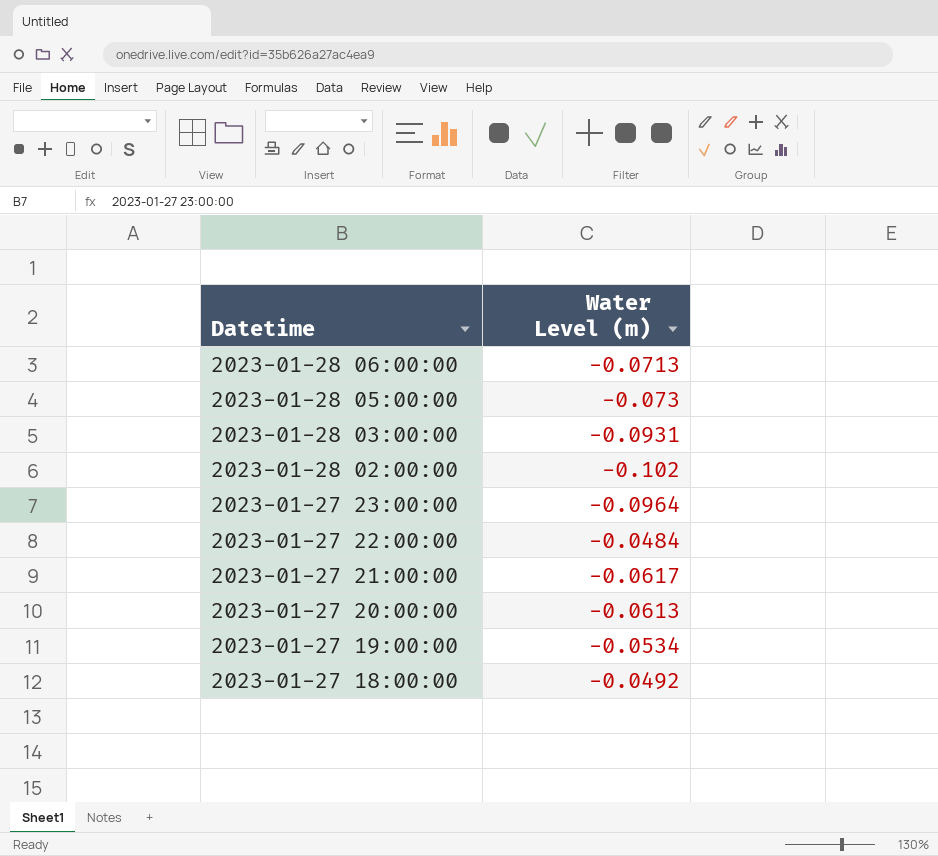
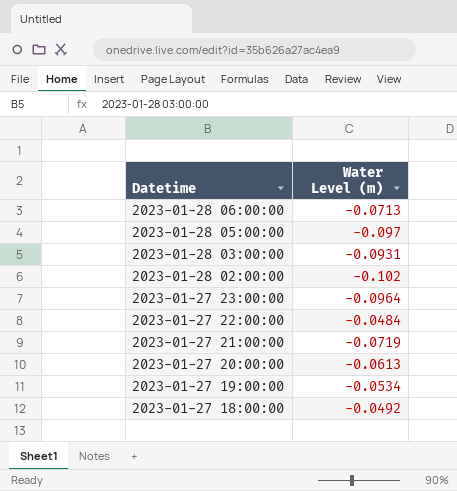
2023-01-28 05:00:00 | Water Level (m): -0.073 -> -0.097
2023-01-27 21:00:00 | Water Level (m): -0.0617 -> -0.0719

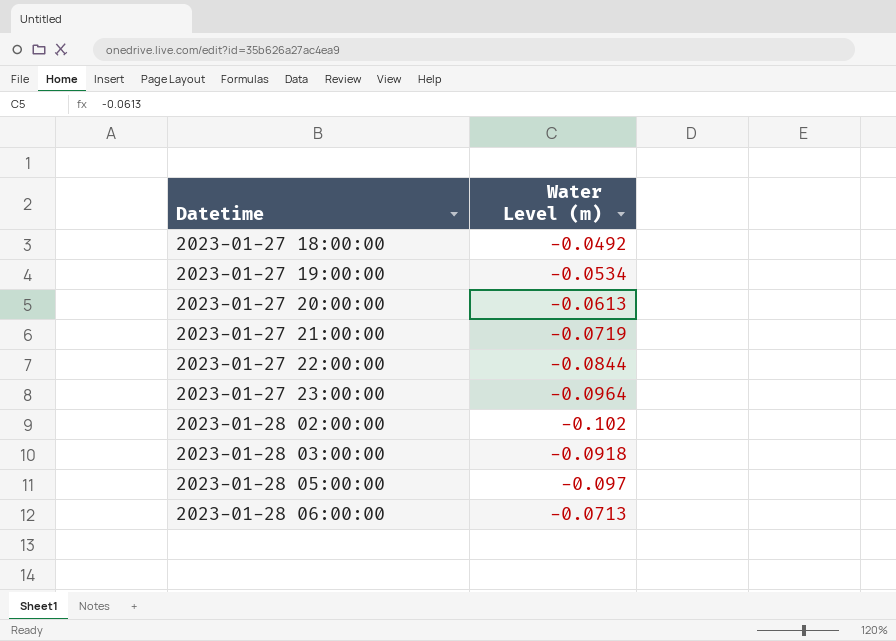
row order: Datetime descending -> Datetime ascending
2023-01-27 22:00:00 | Water Level (m): -0.0484 -> -0.0844
2023-01-28 03:00:00 | Water Level (m): -0.0931 -> -0.0918

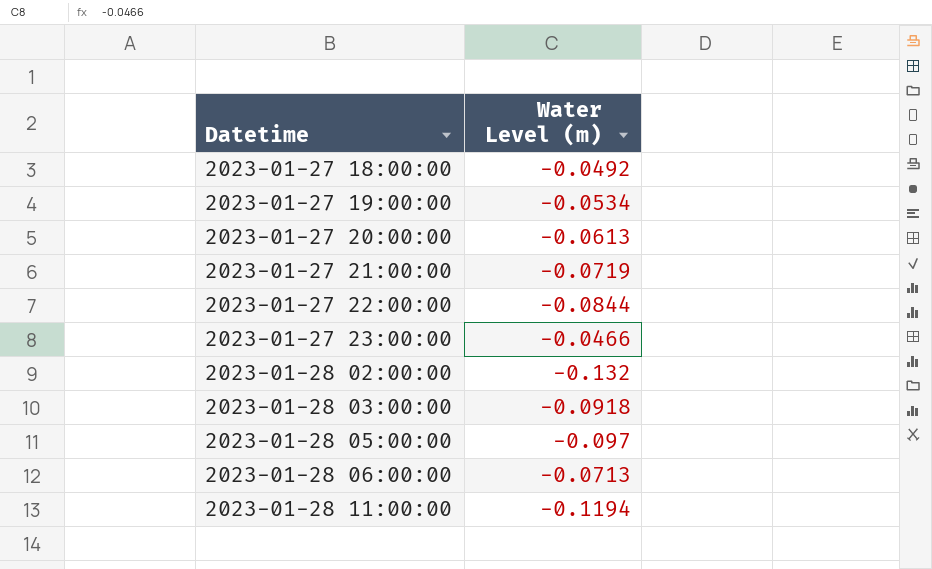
2023-01-27 23:00:00 | Water Level (m): -0.0964 -> -0.0466
2023-01-28 02:00:00 | Water Level (m): -0.102 -> -0.132
row 2023-01-28 11:00:00: none -> -0.1194

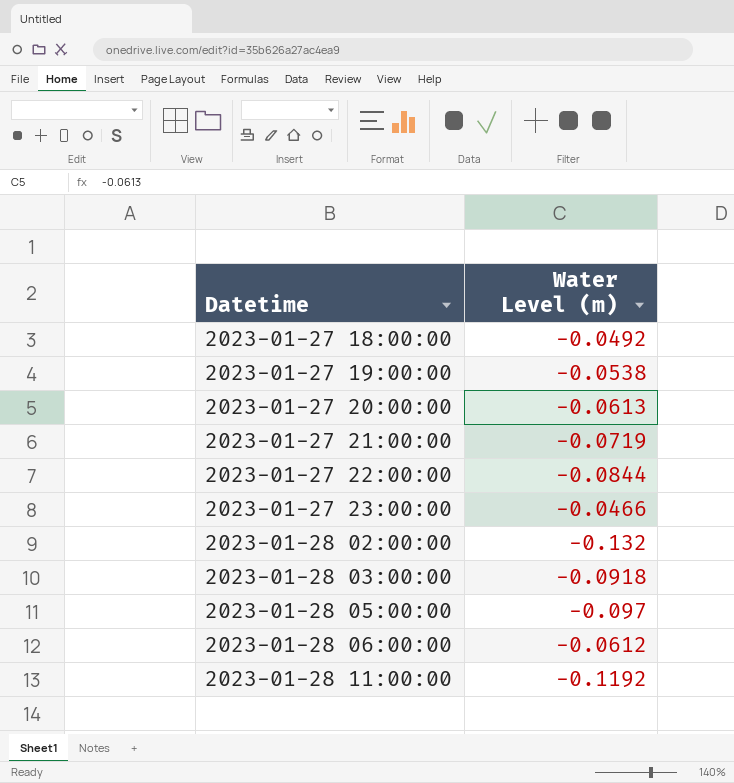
2023-01-27 19:00:00 | Water Level (m): -0.0534 -> -0.0538
2023-01-28 06:00:00 | Water Level (m): -0.0713 -> -0.0612
2023-01-28 11:00:00 | Water Level (m): -0.1194 -> -0.1192

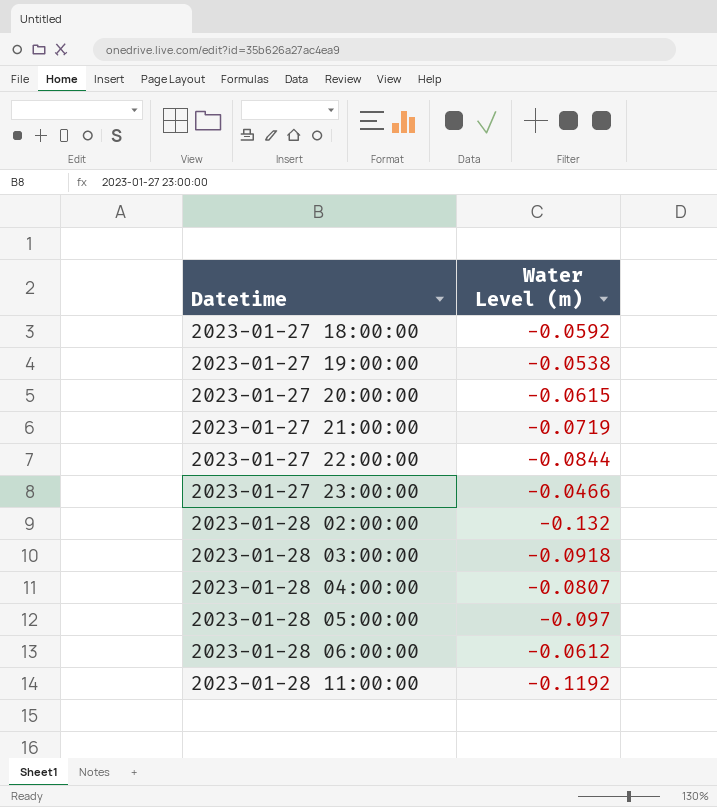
2023-01-27 18:00:00 | Water Level (m): -0.0492 -> -0.0592
2023-01-27 20:00:00 | Water Level (m): -0.0613 -> -0.0615
row 2023-01-28 04:00:00: none -> -0.0807

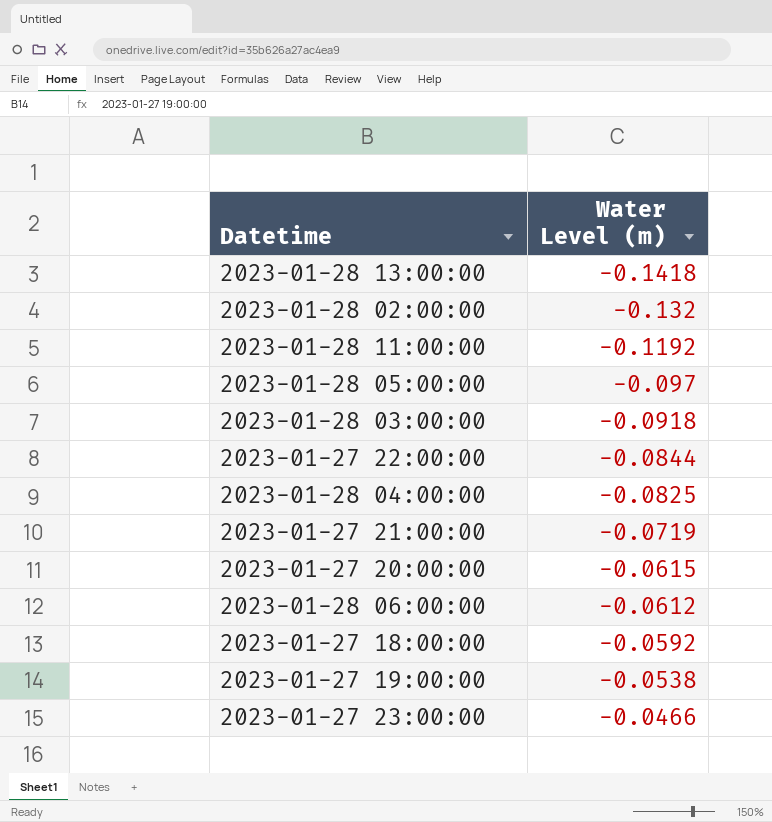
row order: Datetime ascending -> Water Level (m) ascending
row 2023-01-28 13:00:00: none -> -0.1418
2023-01-28 04:00:00 | Water Level (m): -0.0807 -> -0.0825

